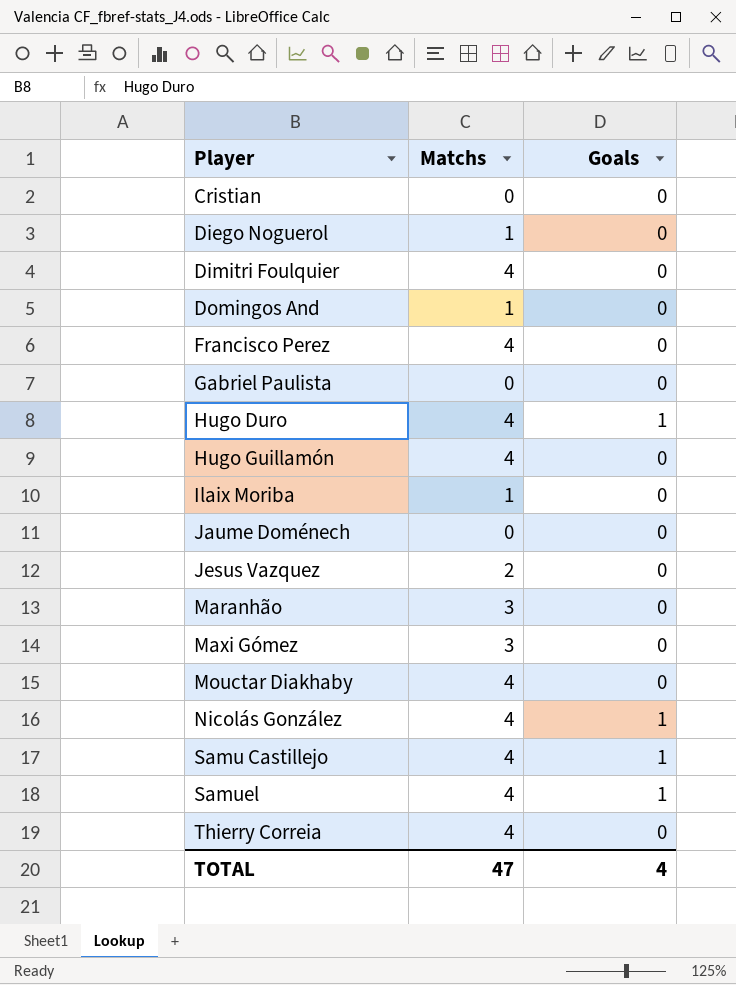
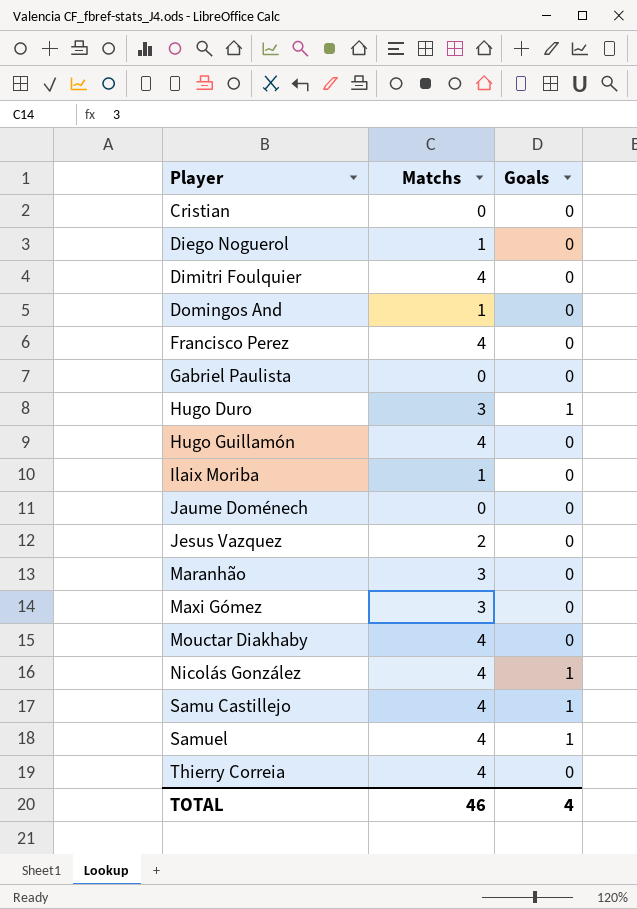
Hugo Duro | Matchs: 4 -> 3
TOTAL | Matchs: 47 -> 46

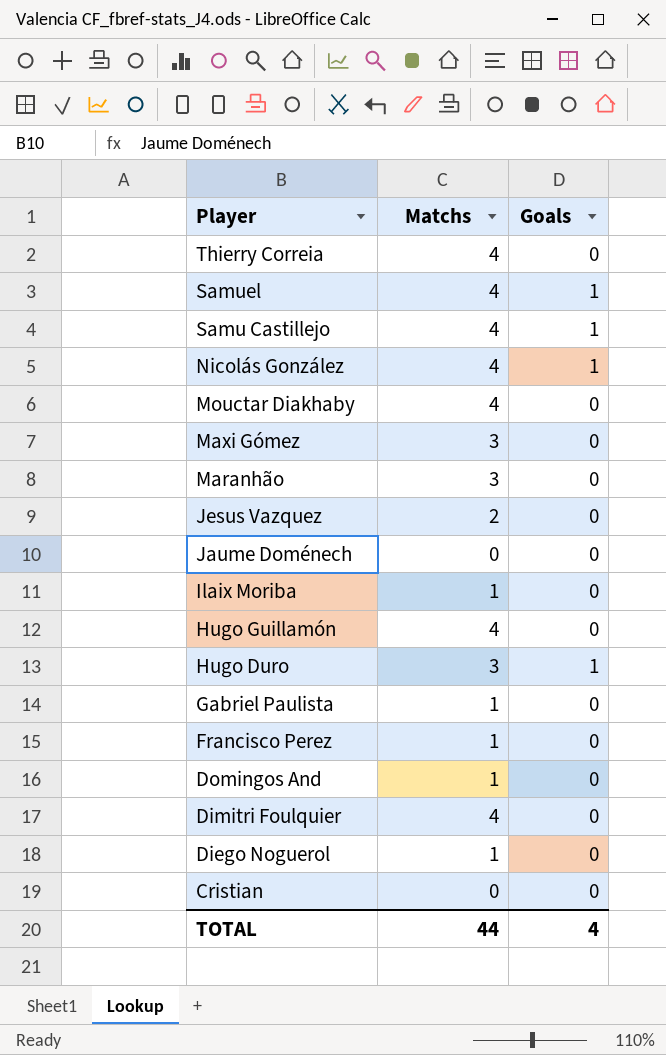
row order: Player ascending -> Player descending
Gabriel Paulista | Matchs: 0 -> 1
Francisco Perez | Matchs: 4 -> 1
TOTAL | Matchs: 46 -> 44

